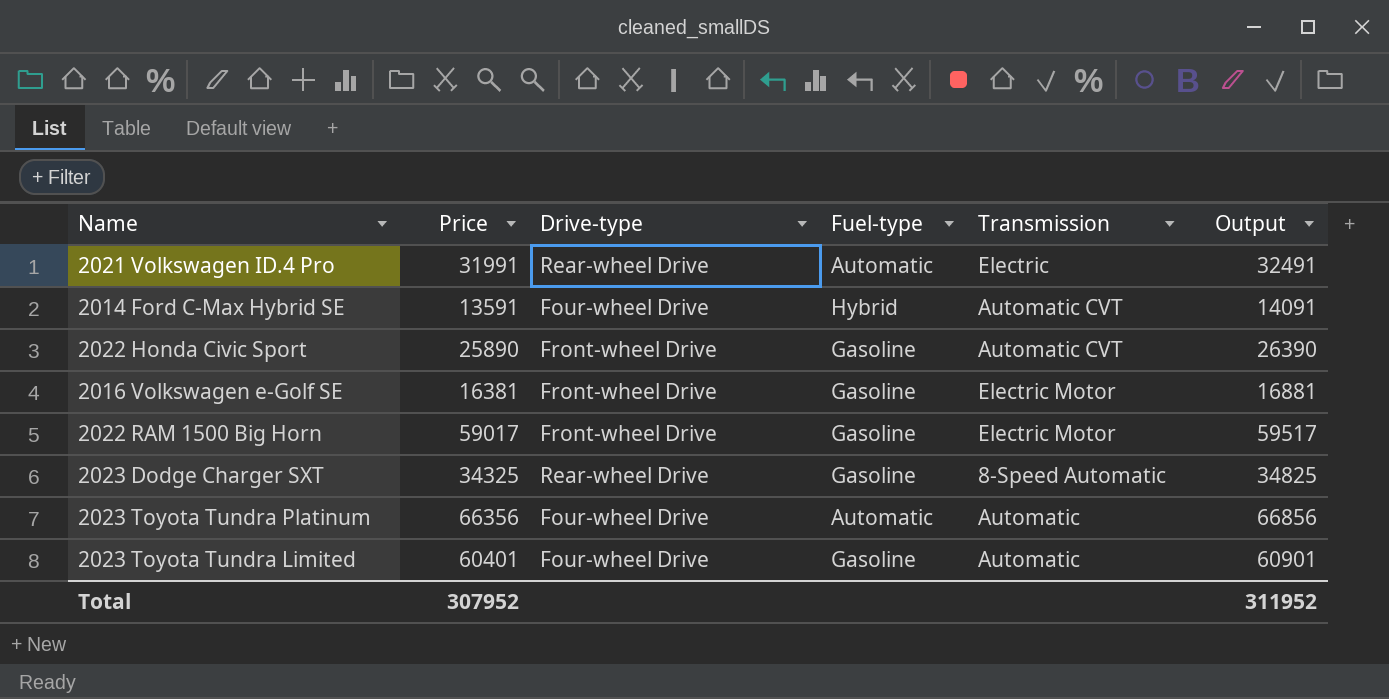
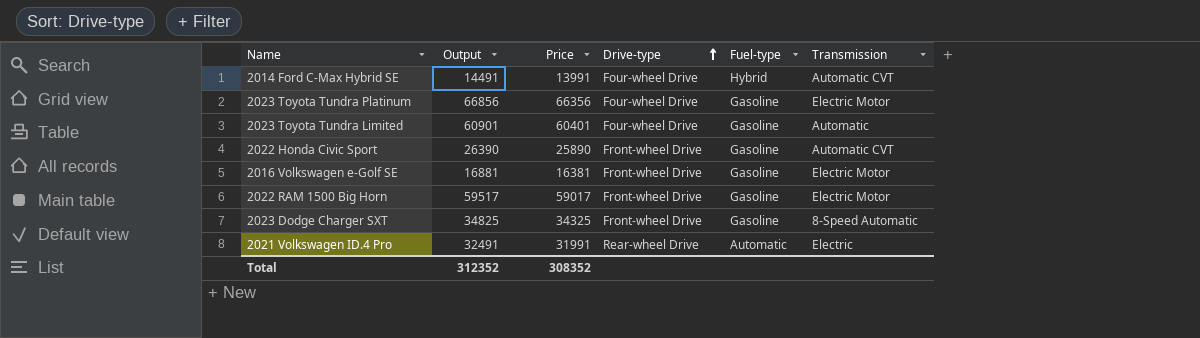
row order: none -> Drive-type ascending
column Output | position: 6 -> 2
2014 Ford C-Max Hybrid SE | Output: 14091 -> 14491
2014 Ford C-Max Hybrid SE | Price: 13591 -> 13991
2023 Toyota Tundra Platinum | Fuel-type: Automatic -> Gasoline
2023 Toyota Tundra Platinum | Transmission: Automatic -> Electric Motor
2023 Dodge Charger SXT | Drive-type: Rear-wheel Drive -> Front-wheel Drive
Total | Output: 311952 -> 312352
Total | Price: 307952 -> 308352

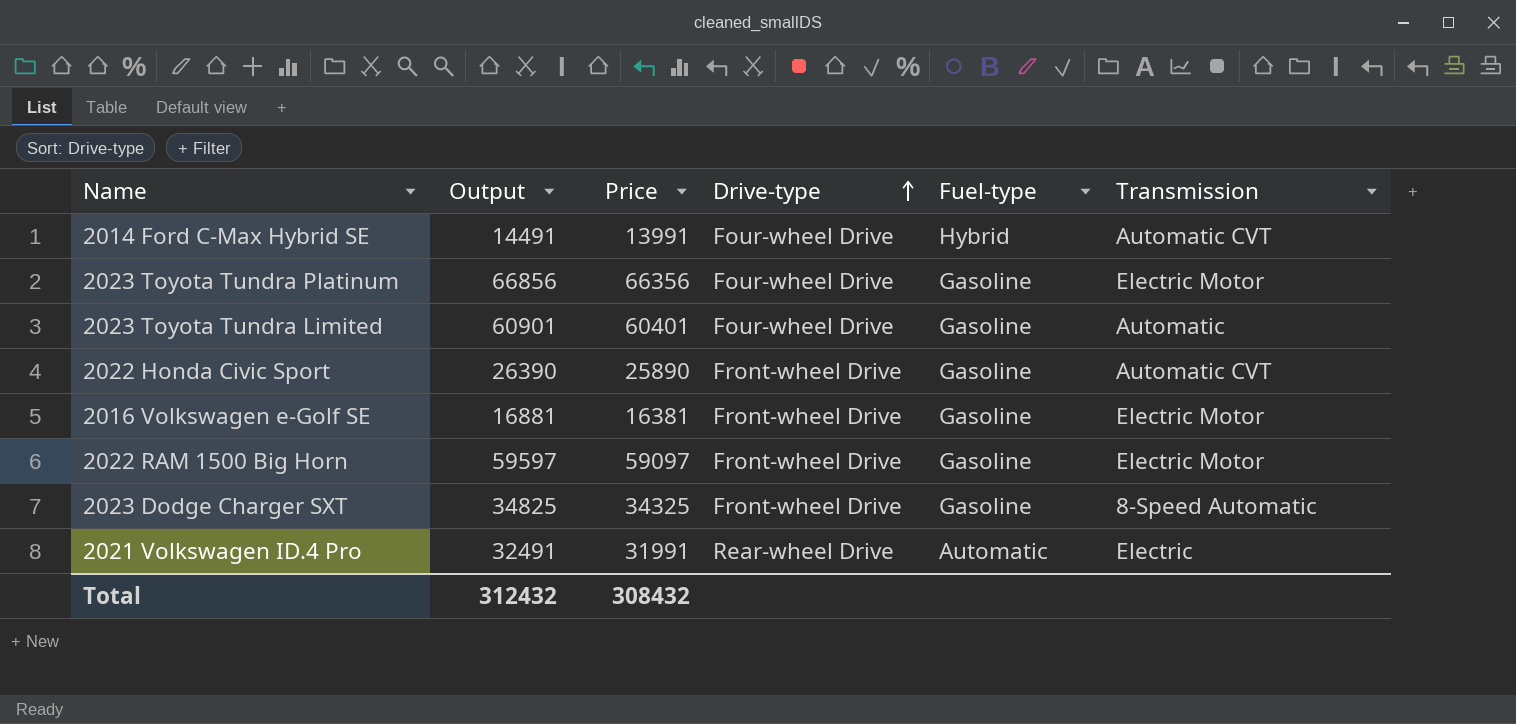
2022 RAM 1500 Big Horn | Output: 59517 -> 59597
2022 RAM 1500 Big Horn | Price: 59017 -> 59097
Total | Output: 312352 -> 312432
Total | Price: 308352 -> 308432

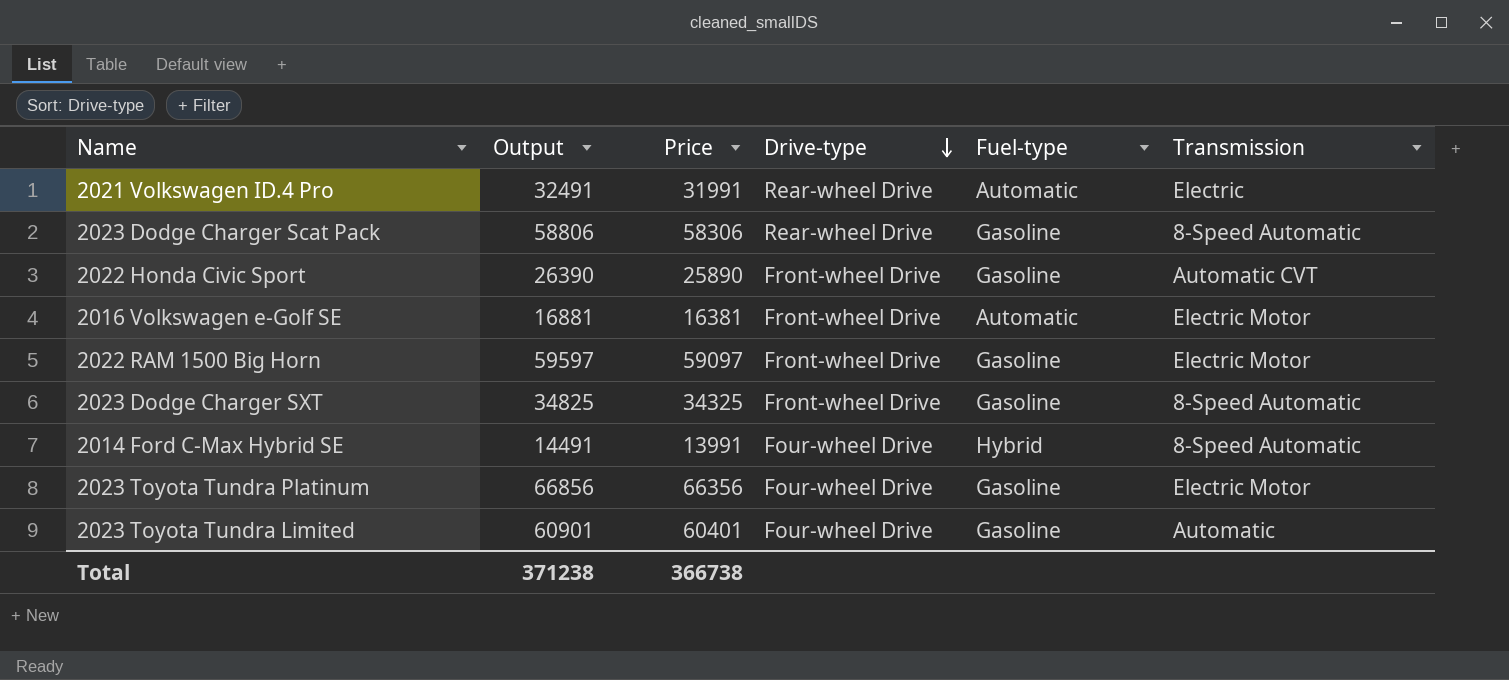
row order: Drive-type ascending -> Drive-type descending
row 2023 Dodge Charger Scat Pack: none -> 58806 | 58306 | Rear-wheel Drive | Gasoline | 8-Speed Automatic
2016 Volkswagen e-Golf SE | Fuel-type: Gasoline -> Automatic
2014 Ford C-Max Hybrid SE | Transmission: Automatic CVT -> 8-Speed Automatic
Total | Output: 312432 -> 371238
Total | Price: 308432 -> 366738

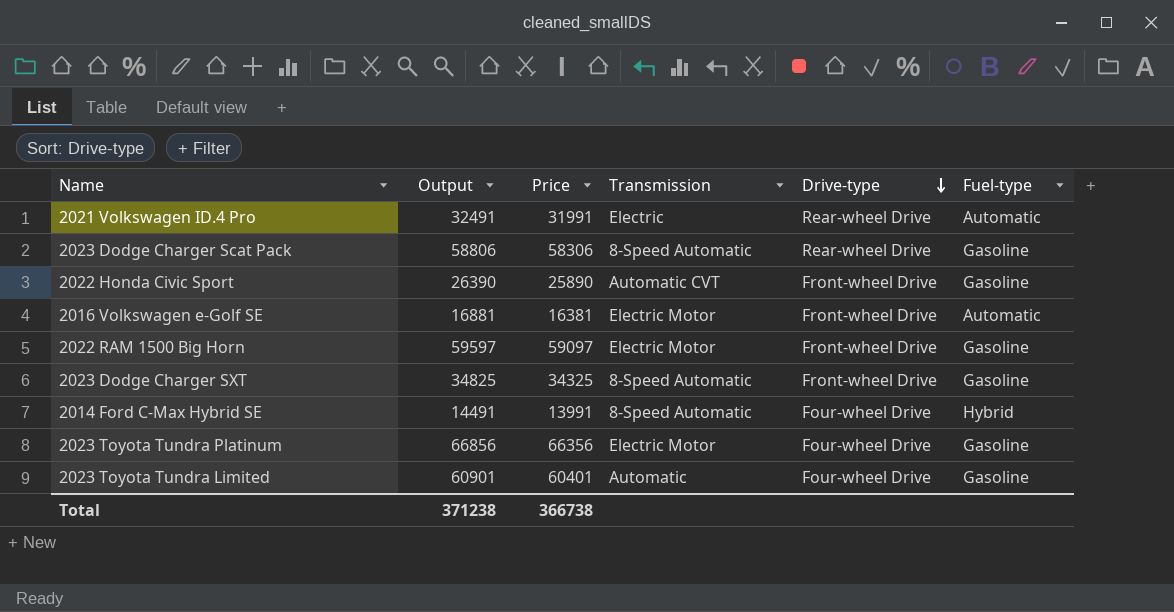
column Transmission | position: 6 -> 4

